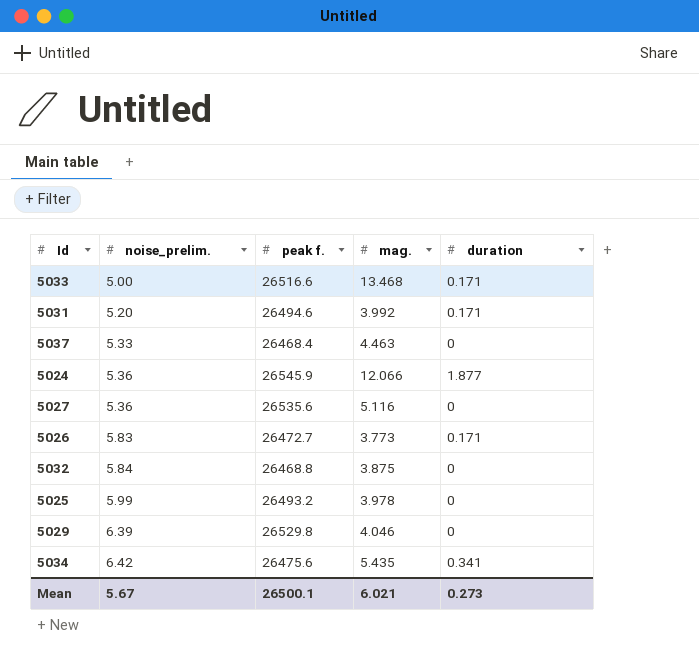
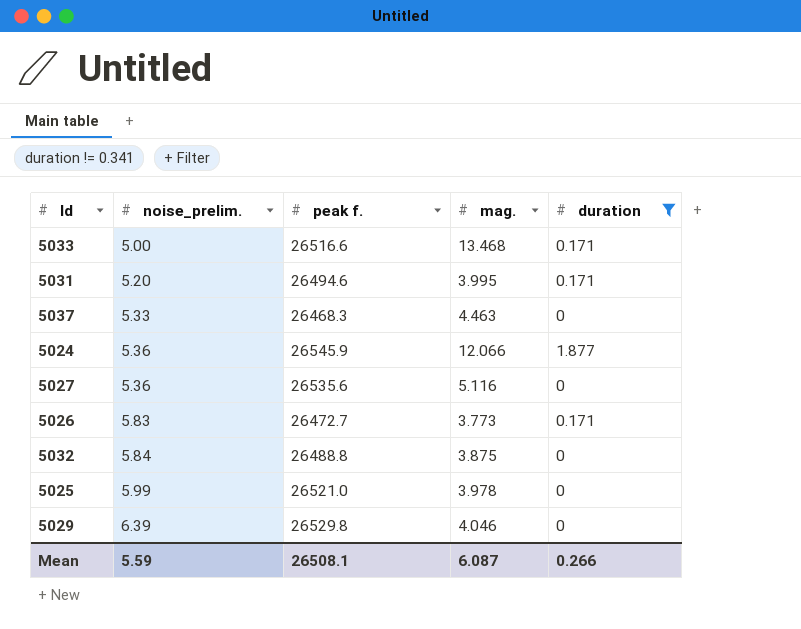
filter: none -> duration != 0.341
5031 | mag.: 3.992 -> 3.995
5037 | peak f.: 26468.4 -> 26468.3
5032 | peak f.: 26468.8 -> 26488.8
5025 | peak f.: 26493.2 -> 26521.0
Mean | noise_prelim.: 5.67 -> 5.59
Mean | peak f.: 26500.1 -> 26508.1
Mean | mag.: 6.021 -> 6.087
Mean | duration: 0.273 -> 0.266

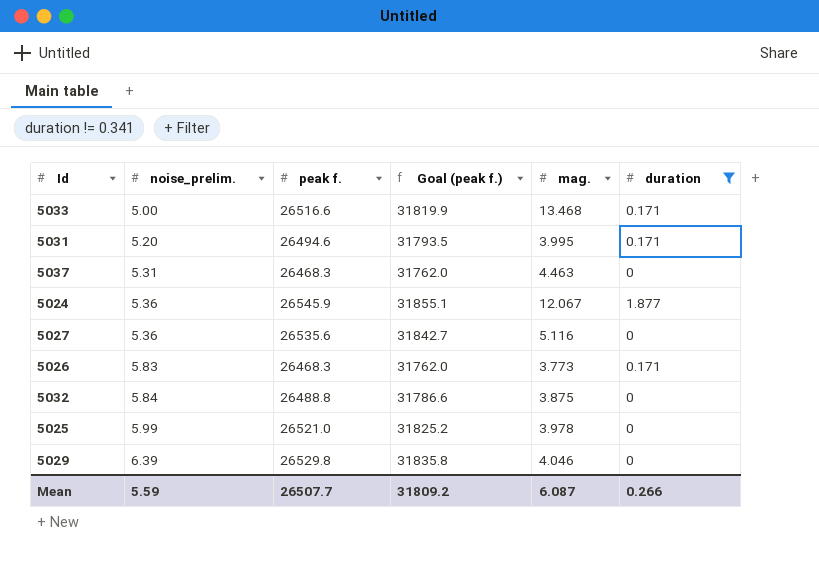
column Goal (peak f.) | formula: none -> [peak f.] * 1.2
5037 | noise_prelim.: 5.33 -> 5.31
5024 | mag.: 12.066 -> 12.067
5026 | peak f.: 26472.7 -> 26468.3
Mean | peak f.: 26508.1 -> 26507.7

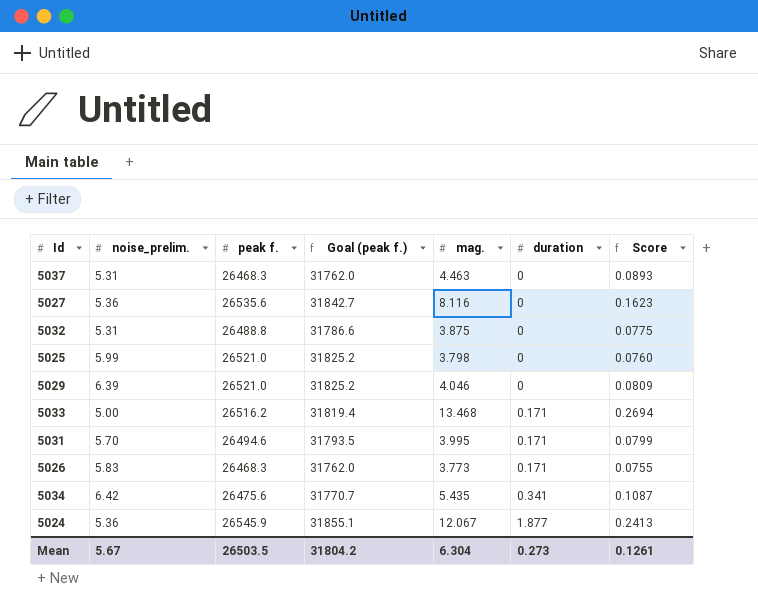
filter: duration != 0.341 -> none
row order: noise_prelim. ascending -> duration ascending
column Score | formula: none -> [mag.] * 0.02
5027 | mag.: 5.116 -> 8.116
5032 | noise_prelim.: 5.84 -> 5.31
5025 | mag.: 3.978 -> 3.798
5029 | peak f.: 26529.8 -> 26521.0
5029 | Goal (peak f.): 31835.8 -> 31825.2
5033 | peak f.: 26516.6 -> 26516.2
5033 | Goal (peak f.): 31819.9 -> 31819.4
5031 | noise_prelim.: 5.20 -> 5.70
Mean | noise_prelim.: 5.59 -> 5.67
Mean | peak f.: 26507.7 -> 26503.5
Mean | Goal (peak f.): 31809.2 -> 31804.2
Mean | mag.: 6.087 -> 6.304
Mean | duration: 0.266 -> 0.273

